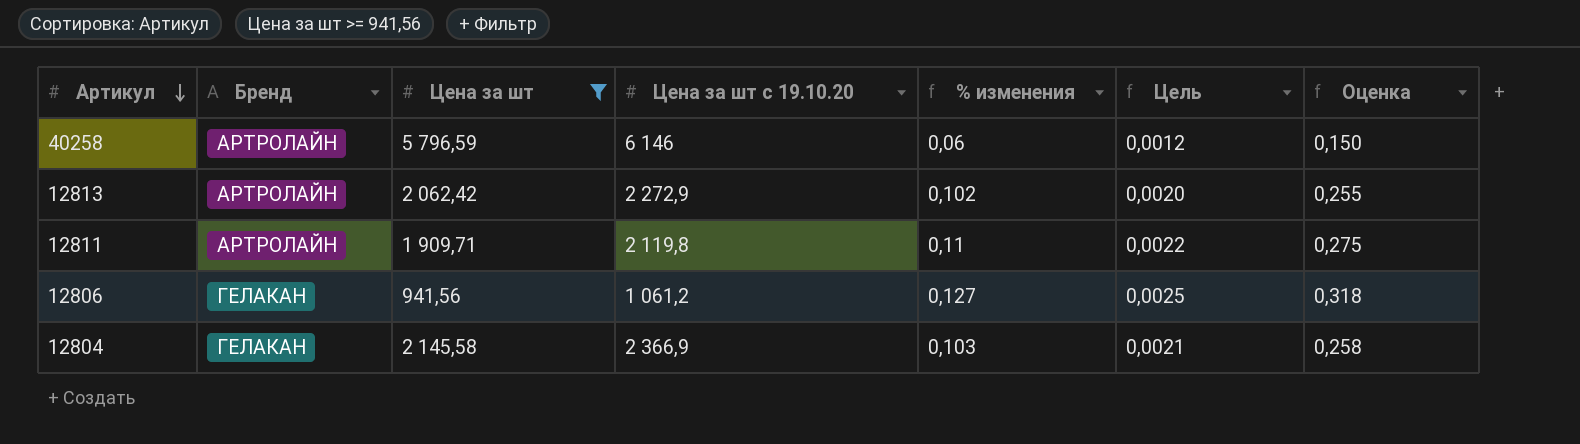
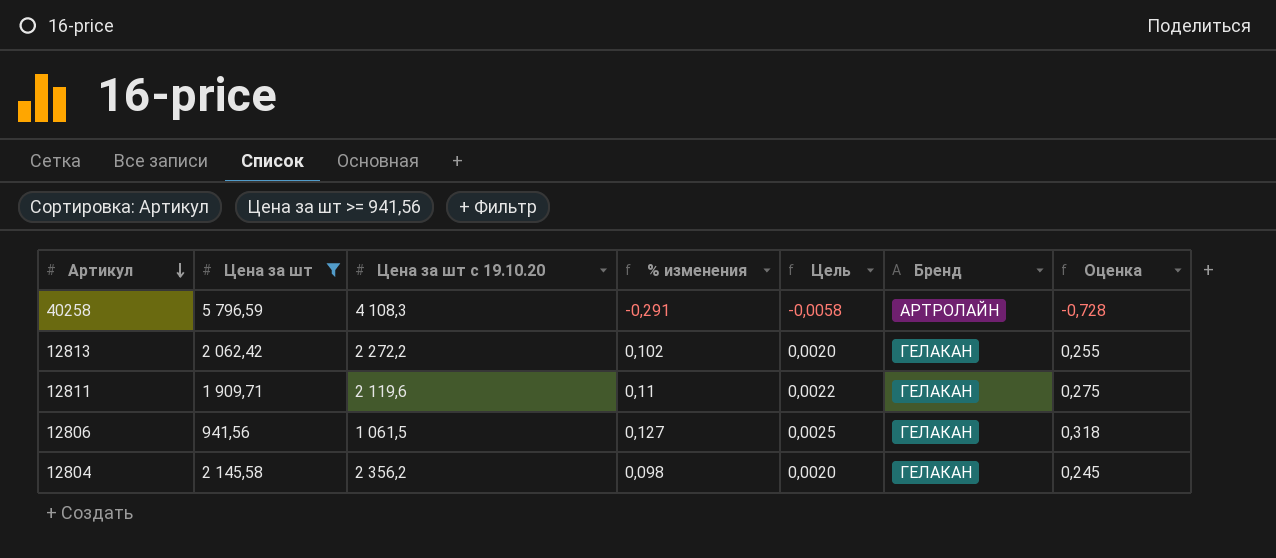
column Бренд | position: 2 -> 6
40258 | Цена за шт с 19.10.20: 6 146 -> 4 108,3
40258 | % изменения: 0,06 -> -0,291
40258 | Цель: 0,0012 -> -0,0058
40258 | Оценка: 0,150 -> -0,728
12813 | Цена за шт с 19.10.20: 2 272,9 -> 2 272,2
12813 | Бренд: АРТРОЛАЙН -> ГЕЛАКАН
12811 | Цена за шт с 19.10.20: 2 119,8 -> 2 119,6
12811 | Бренд: АРТРОЛАЙН -> ГЕЛАКАН
12806 | Цена за шт с 19.10.20: 1 061,2 -> 1 061,5
12804 | Цена за шт с 19.10.20: 2 366,9 -> 2 356,2
12804 | % изменения: 0,103 -> 0,098
12804 | Цель: 0,0021 -> 0,0020
12804 | Оценка: 0,258 -> 0,245

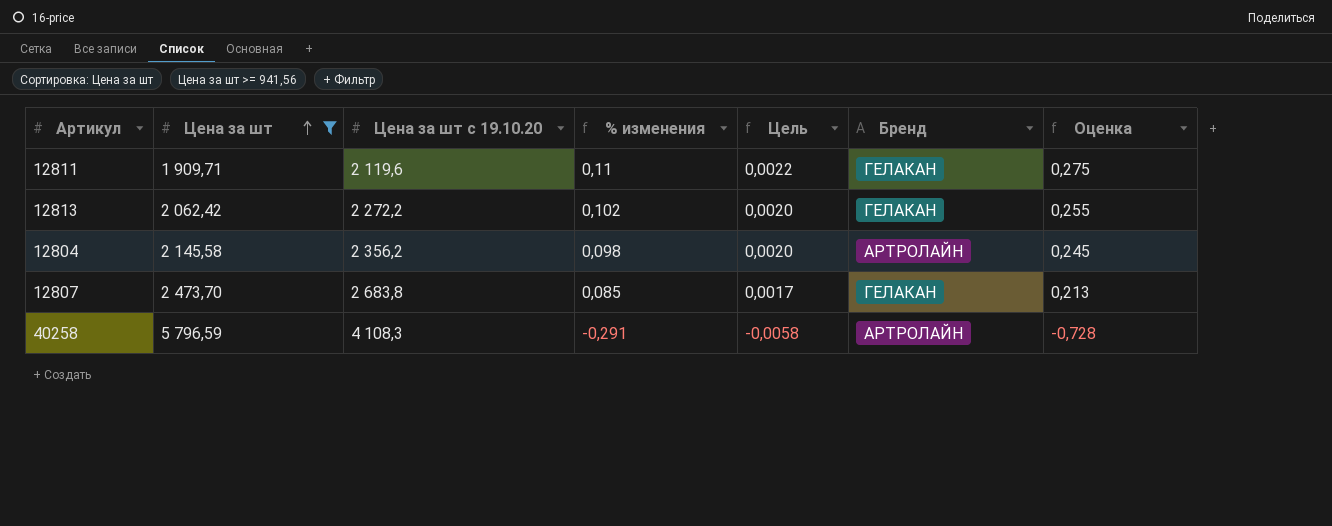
row order: Артикул descending -> Цена за шт ascending
row 12806: 941,56 | 1 061,5 | 0,127 | 0,0025 | ГЕЛАКАН | 0,318 -> none
12804 | Бренд: ГЕЛАКАН -> АРТРОЛАЙН
row 12807: none -> 2 473,70 | 2 683,8 | 0,085 | 0,0017 | ГЕЛАКАН | 0,213

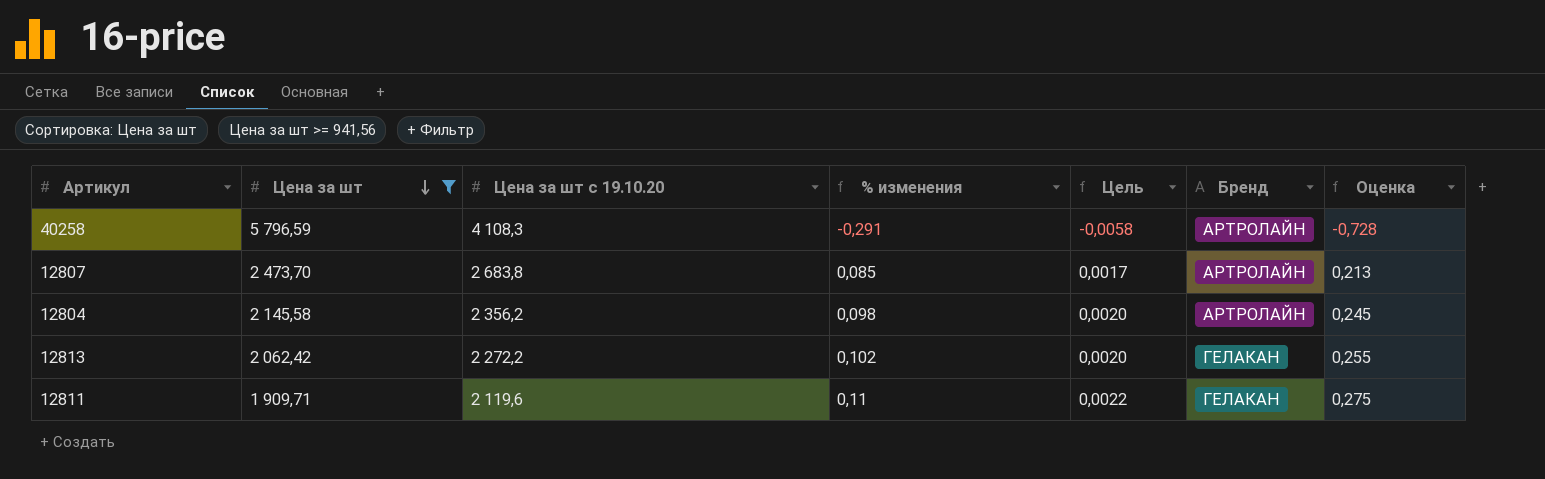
row order: Цена за шт ascending -> Цена за шт descending
12807 | Бренд: ГЕЛАКАН -> АРТРОЛАЙН

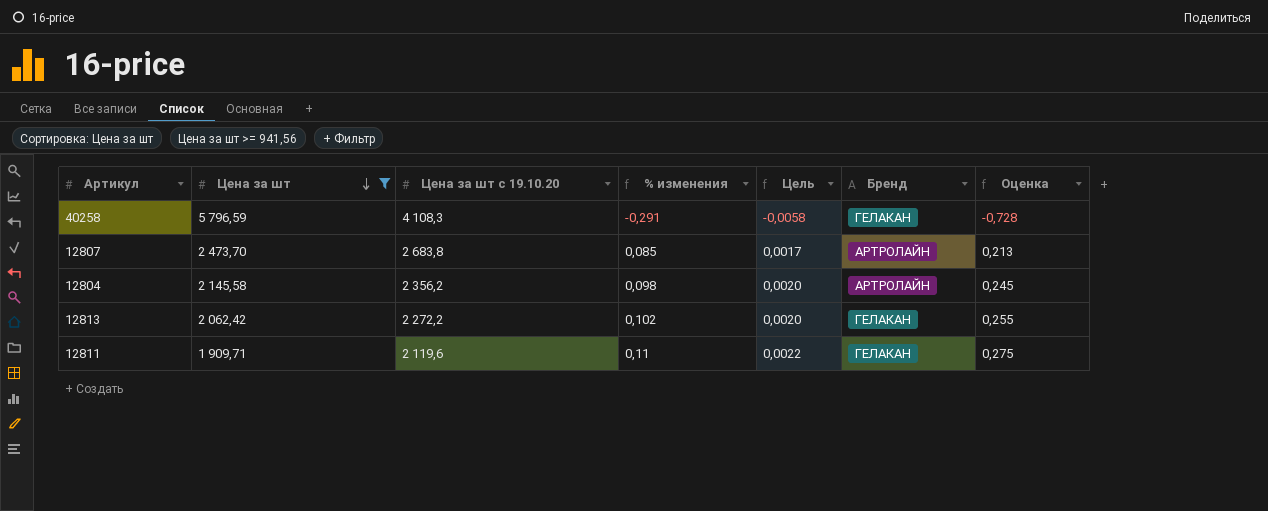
40258 | Бренд: АРТРОЛАЙН -> ГЕЛАКАН

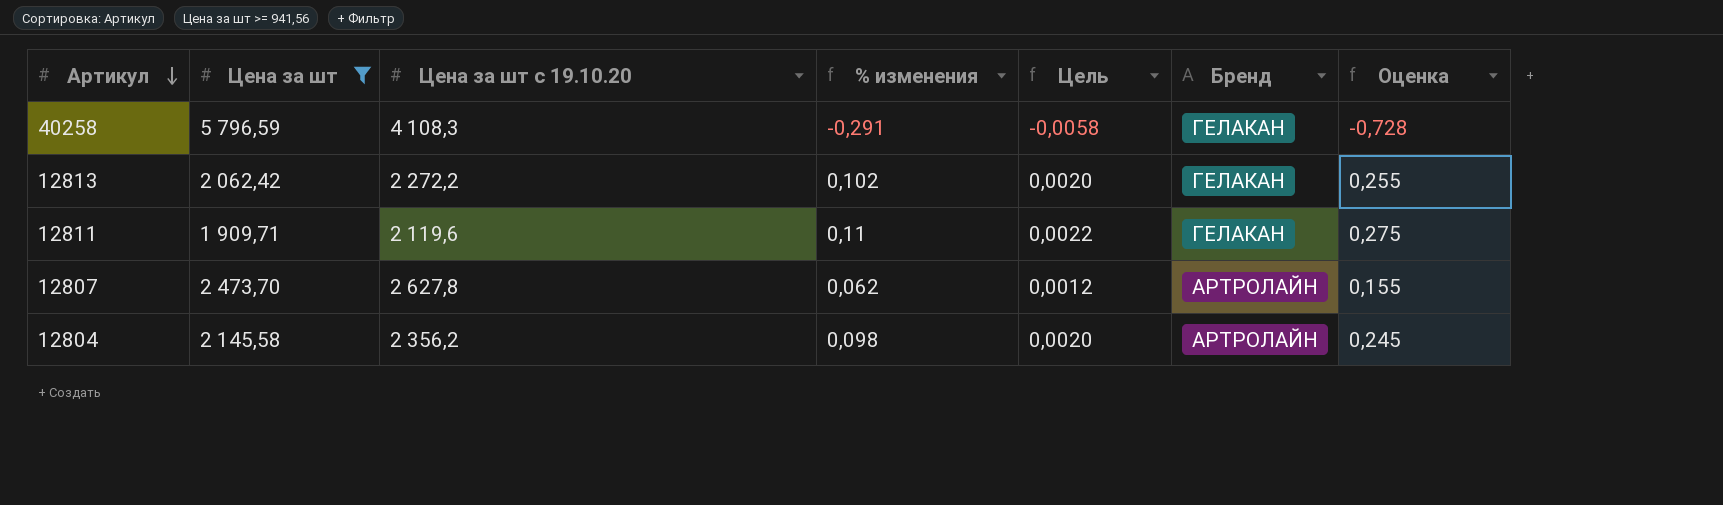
row order: Цена за шт descending -> Артикул descending
12807 | Цена за шт с 19.10.20: 2 683,8 -> 2 627,8
12807 | % изменения: 0,085 -> 0,062
12807 | Цель: 0,0017 -> 0,0012
12807 | Оценка: 0,213 -> 0,155

